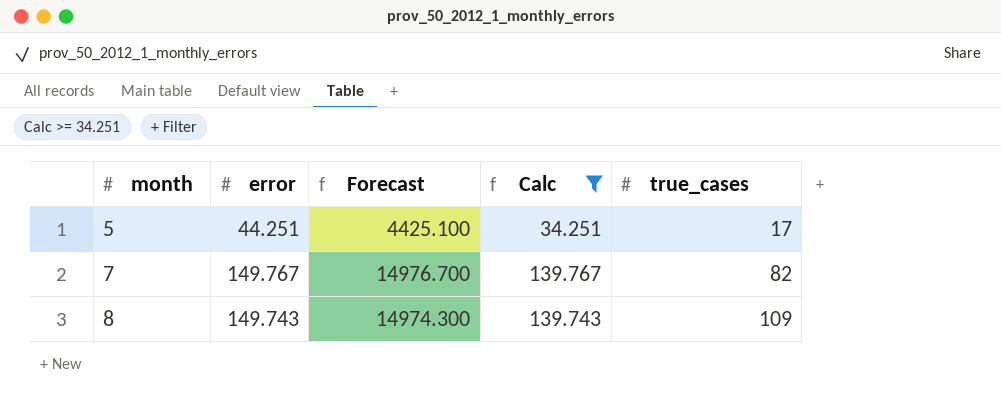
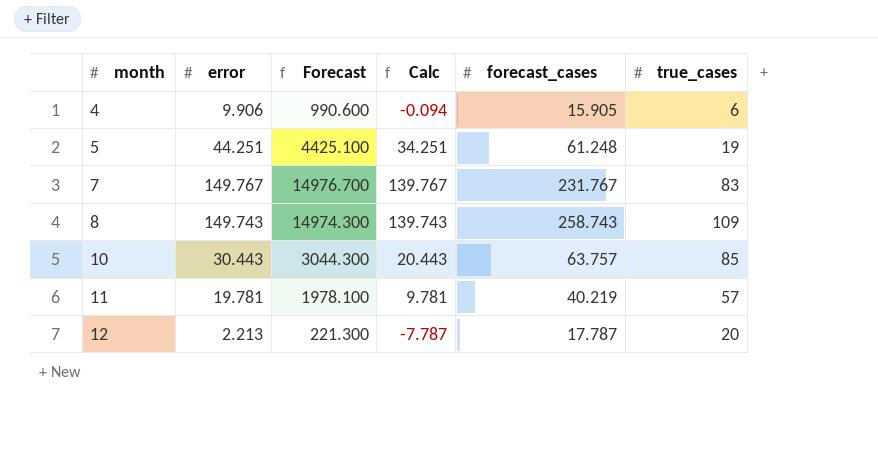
filter: Calc >= 34.251 -> none
column forecast_cases | position: none -> 5
5 | true_cases: 17 -> 19
7 | true_cases: 82 -> 83

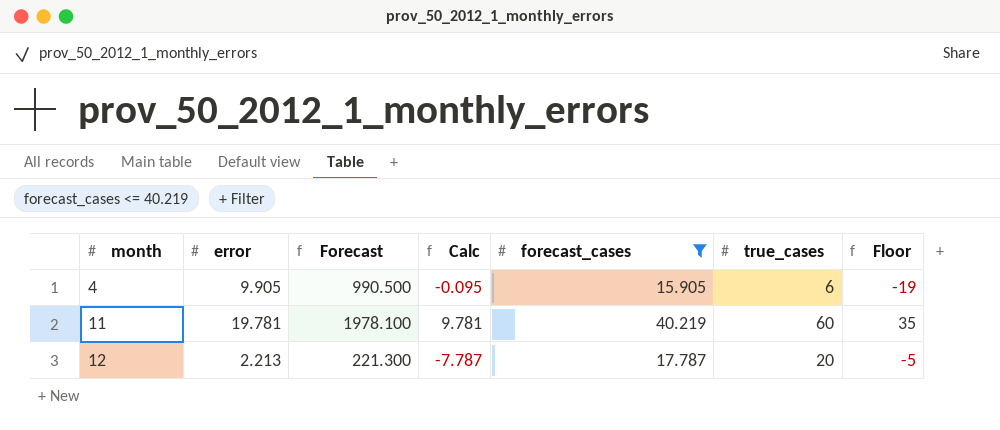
filter: none -> forecast_cases <= 40.219
column Floor | formula: none -> [true_cases] - 25
4 | error: 9.906 -> 9.905
4 | Forecast: 990.600 -> 990.500
4 | Calc: -0.094 -> -0.095
11 | true_cases: 57 -> 60

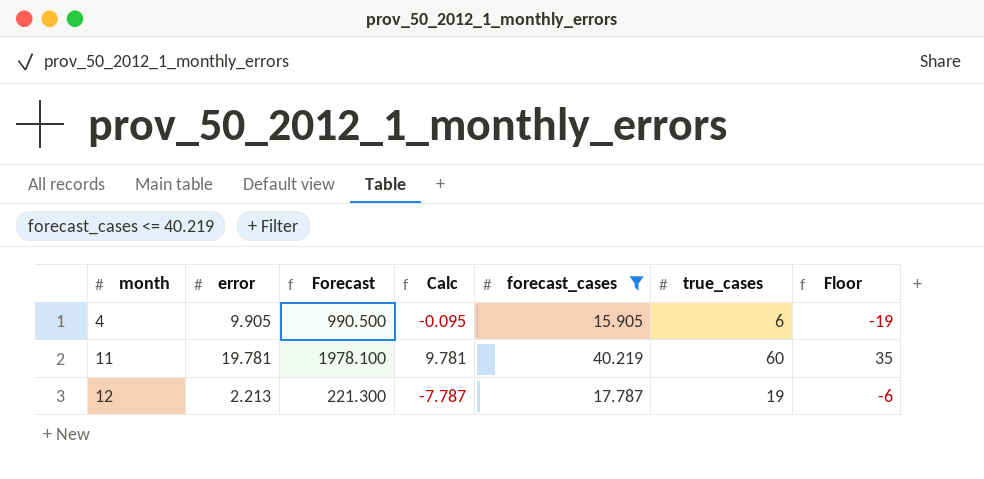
12 | true_cases: 20 -> 19
12 | Floor: -5 -> -6

